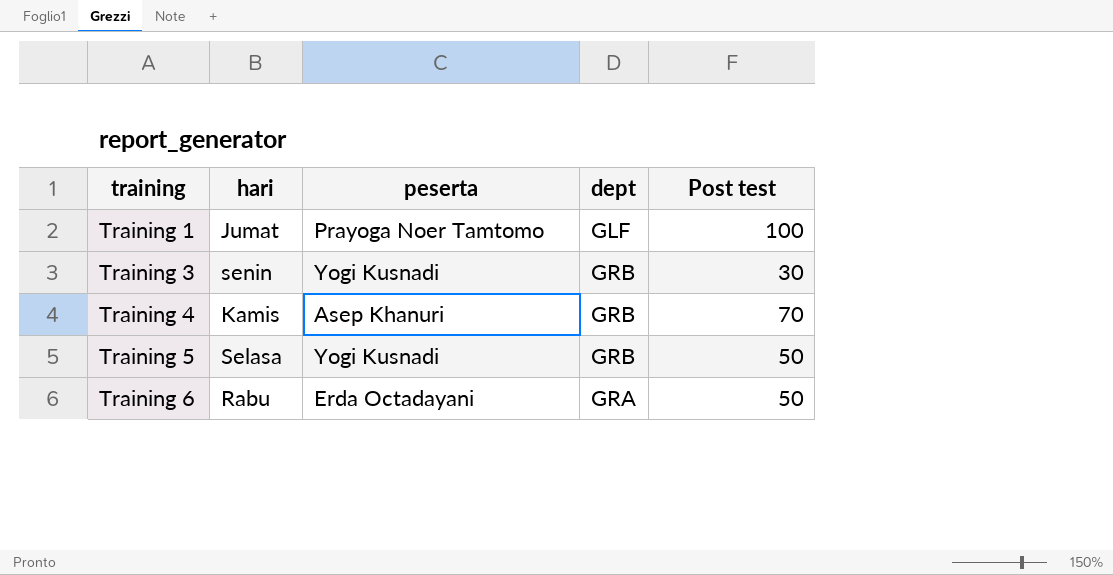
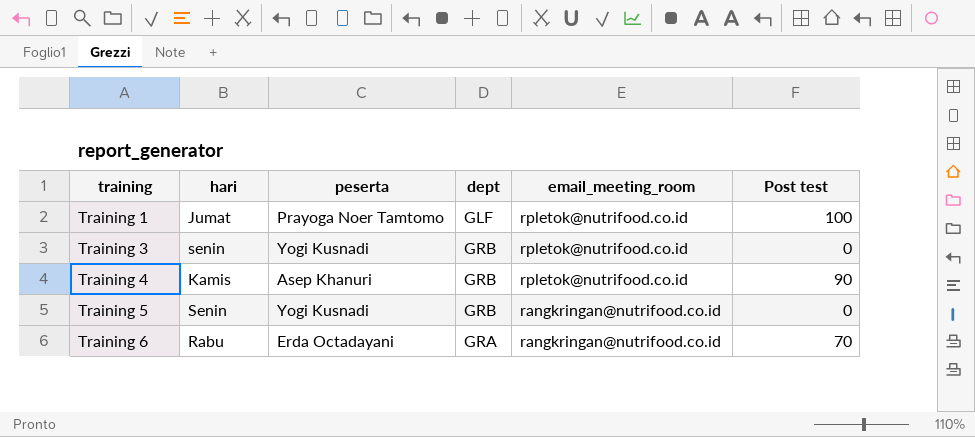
column email_meeting_room | position: none -> 5
Training 3 | Post test: 30 -> 0
Training 4 | Post test: 70 -> 90
Training 5 | hari: Selasa -> Senin
Training 5 | Post test: 50 -> 0
Training 6 | Post test: 50 -> 70

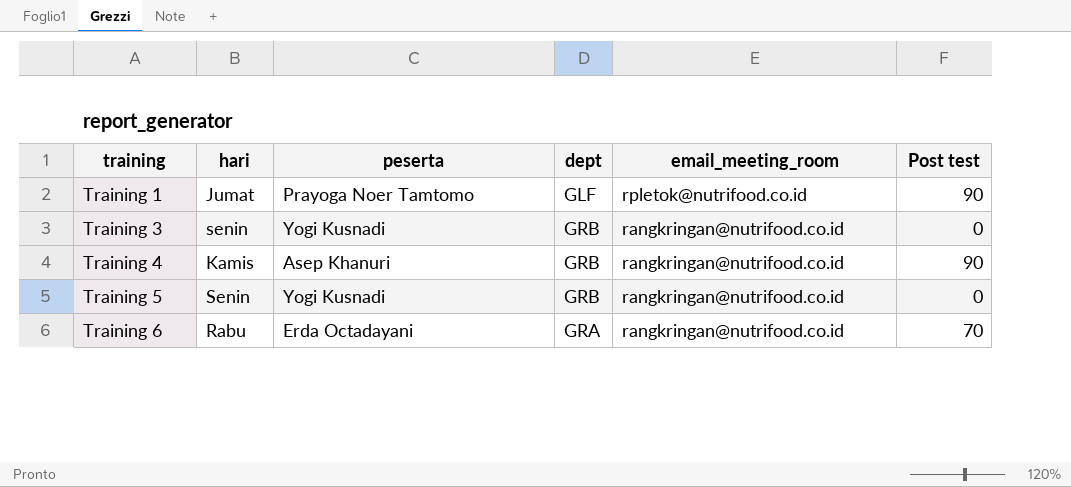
Training 1 | Post test: 100 -> 90
Training 3 | email_meeting_room: rpletok@nutrifood.co.id -> rangkringan@nutrifood.co.id
Training 4 | email_meeting_room: rpletok@nutrifood.co.id -> rangkringan@nutrifood.co.id

